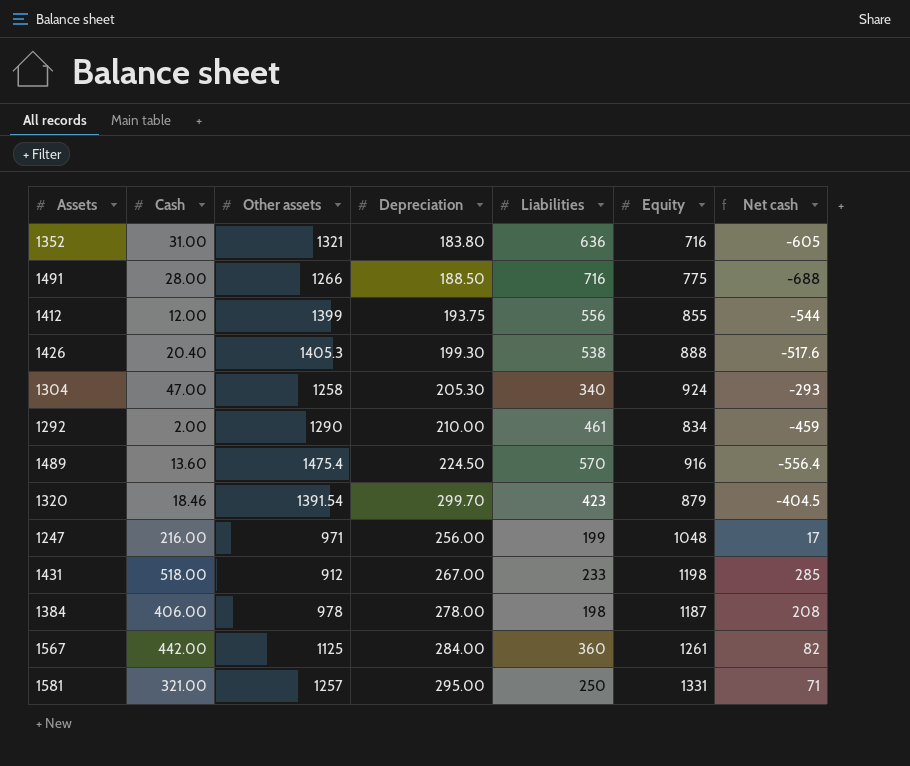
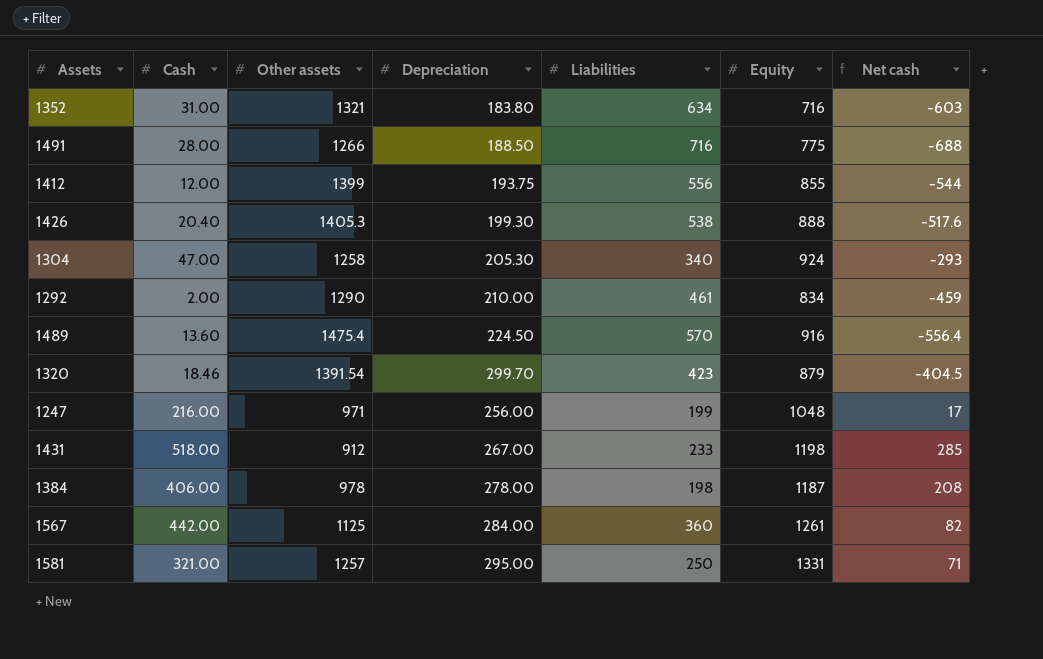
1352 | Liabilities: 636 -> 634
1352 | Net cash: -605 -> -603

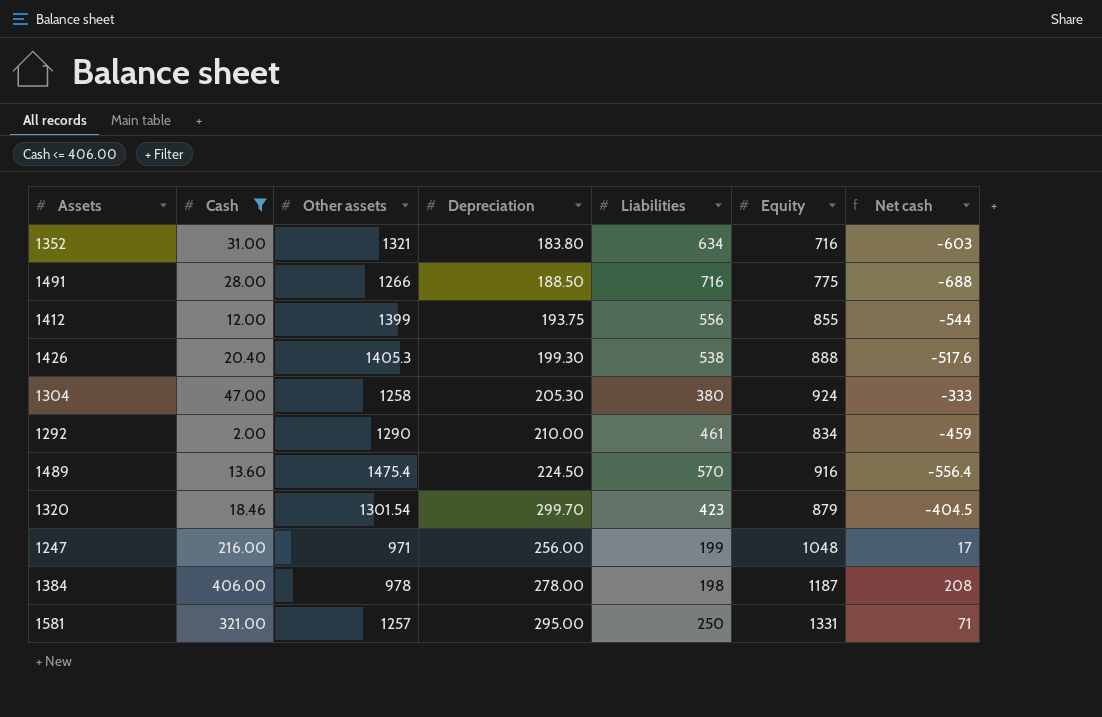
filter: none -> Cash <= 406.00
1304 | Liabilities: 340 -> 380
1304 | Net cash: -293 -> -333
1320 | Other assets: 1391.54 -> 1301.54

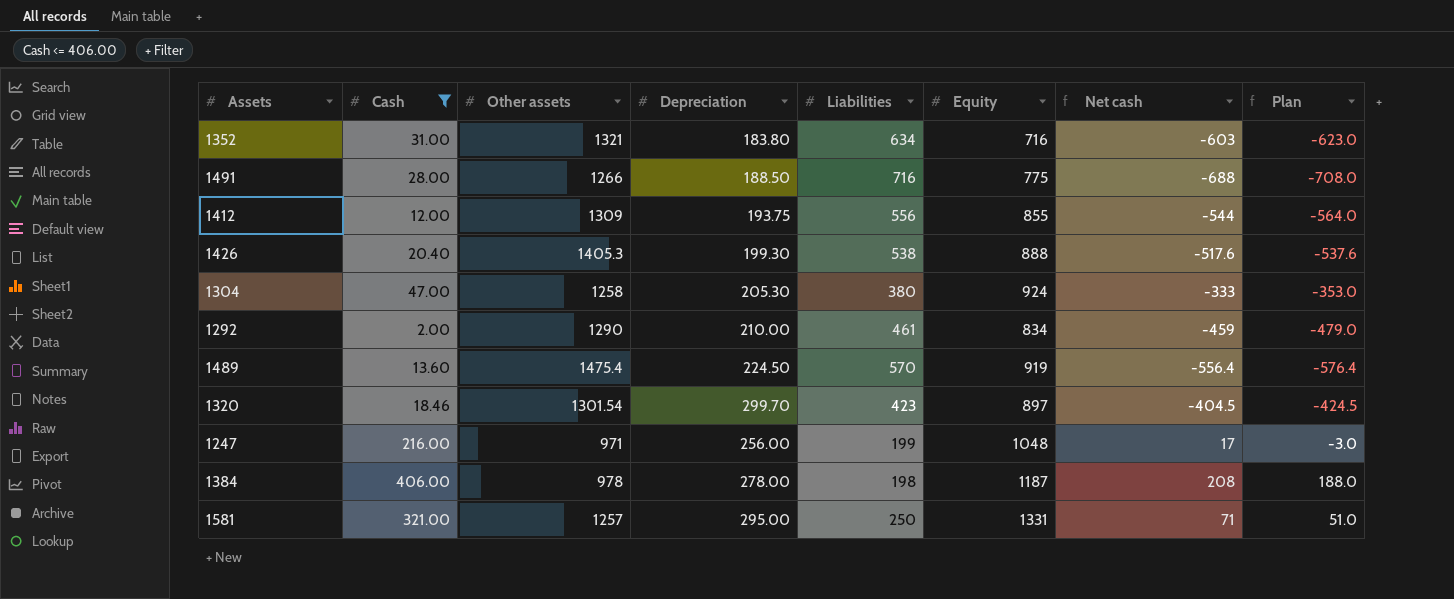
column Plan | formula: none -> [Net cash] - 20
1412 | Other assets: 1399 -> 1309
1489 | Equity: 916 -> 919
1320 | Equity: 879 -> 897

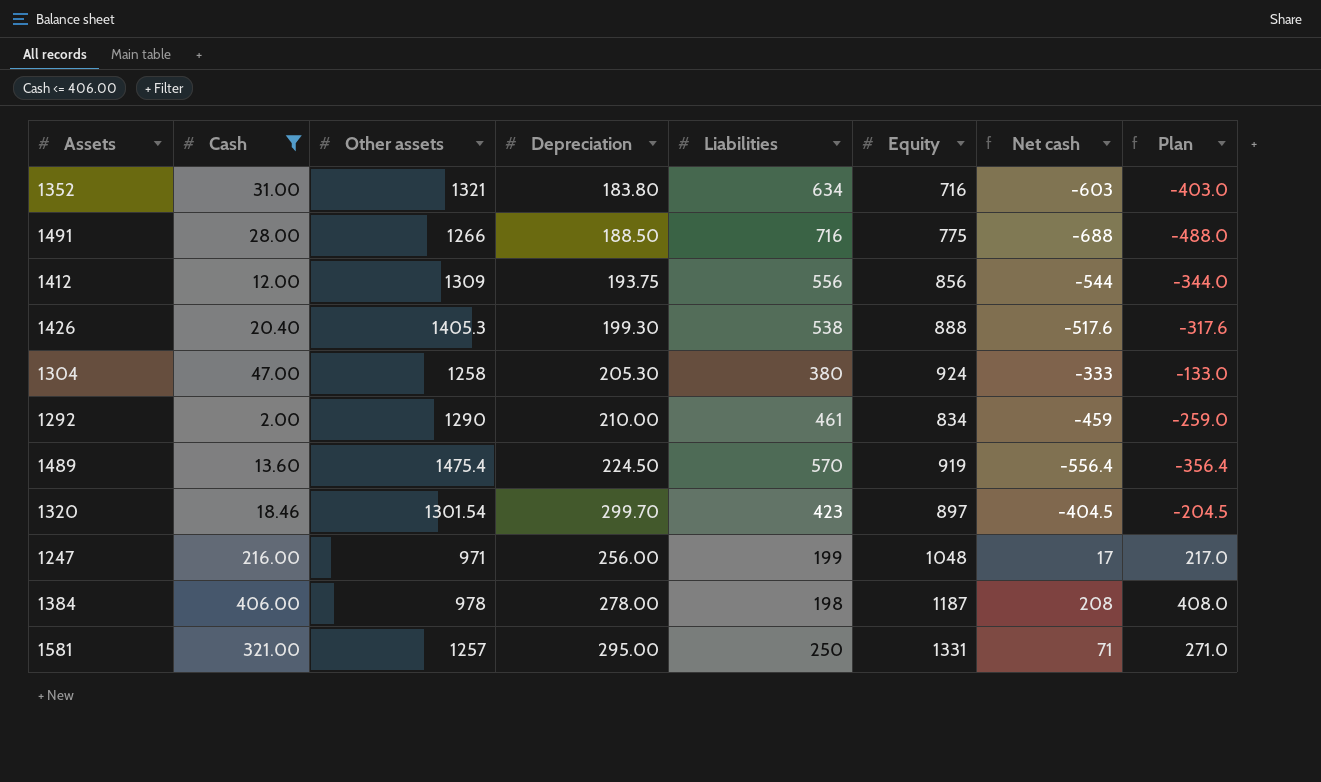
column Plan | formula: [Net cash] - 20 -> [Net cash] + 200
1412 | Equity: 855 -> 856

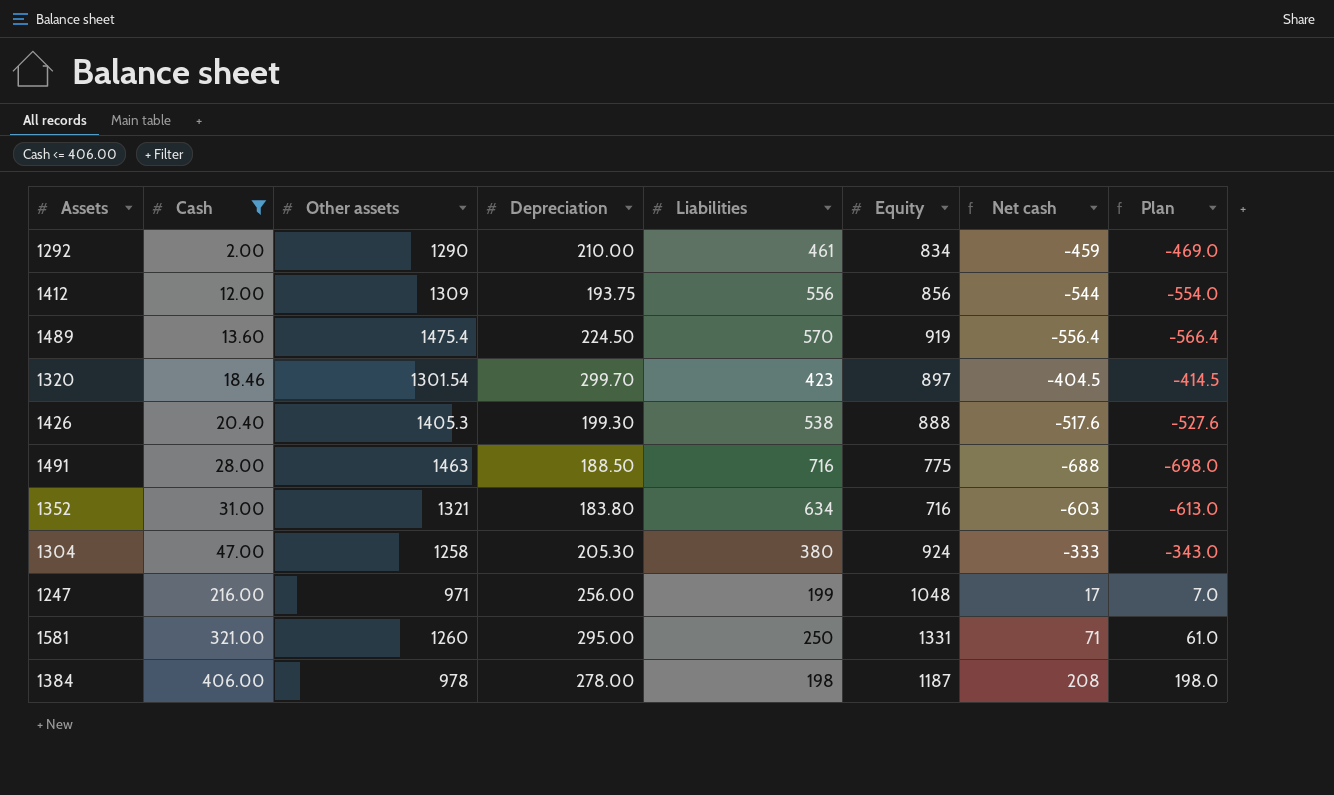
row order: none -> Cash ascending
column Plan | formula: [Net cash] + 200 -> [Net cash] - 10
1491 | Other assets: 1266 -> 1463
1581 | Other assets: 1257 -> 1260

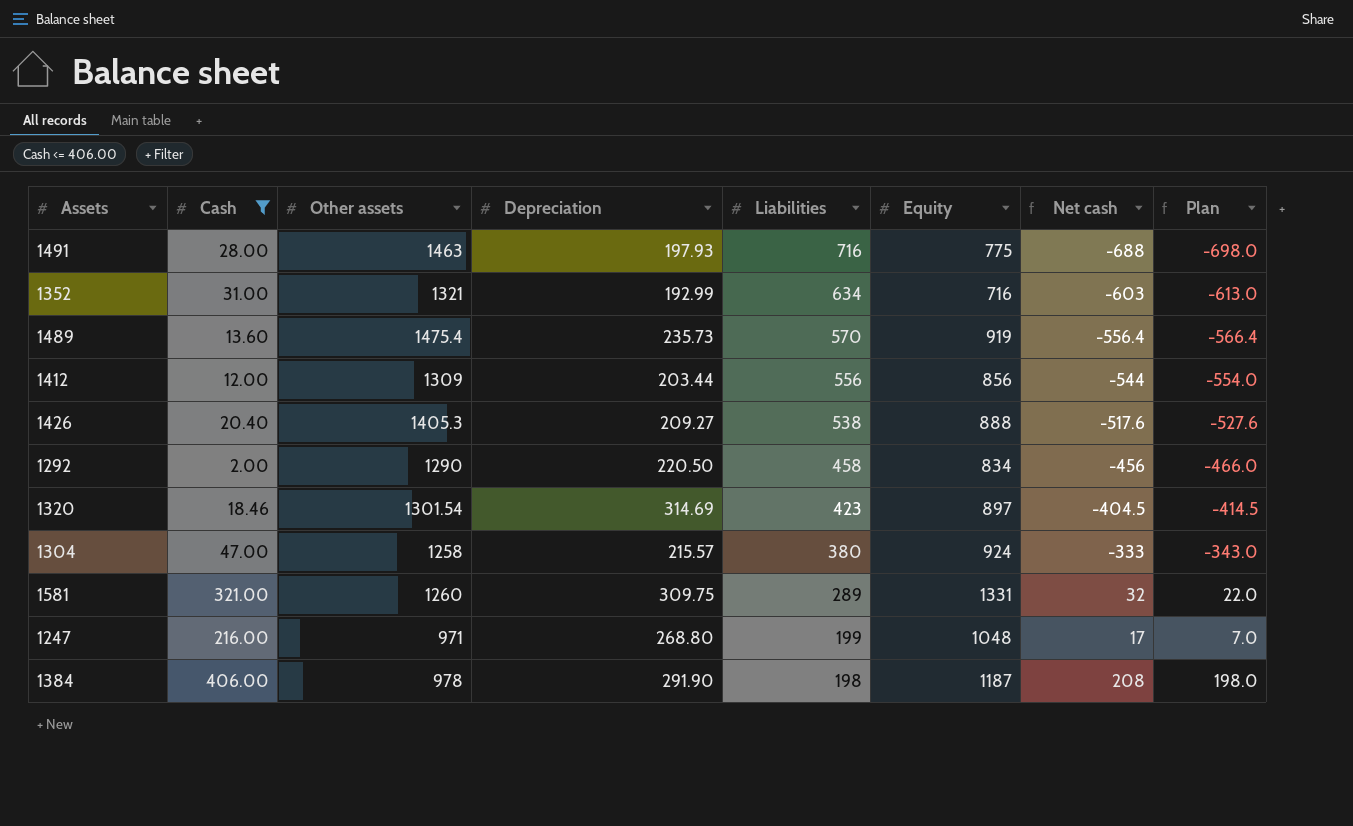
row order: Cash ascending -> Liabilities descending
1491 | Depreciation: 188.50 -> 197.93
1352 | Depreciation: 183.80 -> 192.99
1489 | Depreciation: 224.50 -> 235.73
1412 | Depreciation: 193.75 -> 203.44
1426 | Depreciation: 199.30 -> 209.27
1292 | Depreciation: 210.00 -> 220.50
1292 | Liabilities: 461 -> 458
1292 | Net cash: -459 -> -456
1292 | Plan: -469.0 -> -466.0
1320 | Depreciation: 299.70 -> 314.69
1304 | Depreciation: 205.30 -> 215.57
1581 | Depreciation: 295.00 -> 309.75
1581 | Liabilities: 250 -> 289
1581 | Net cash: 71 -> 32
1581 | Plan: 61.0 -> 22.0
1247 | Depreciation: 256.00 -> 268.80
1384 | Depreciation: 278.00 -> 291.90

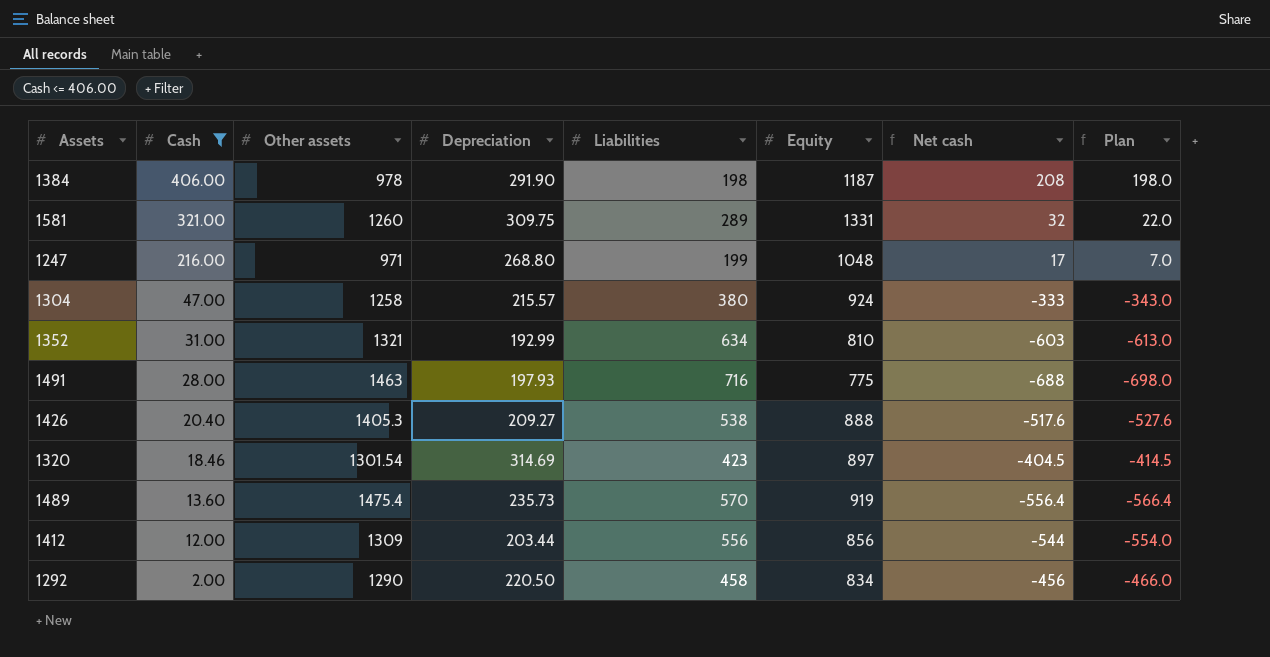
row order: Liabilities descending -> Cash descending
1352 | Equity: 716 -> 810

